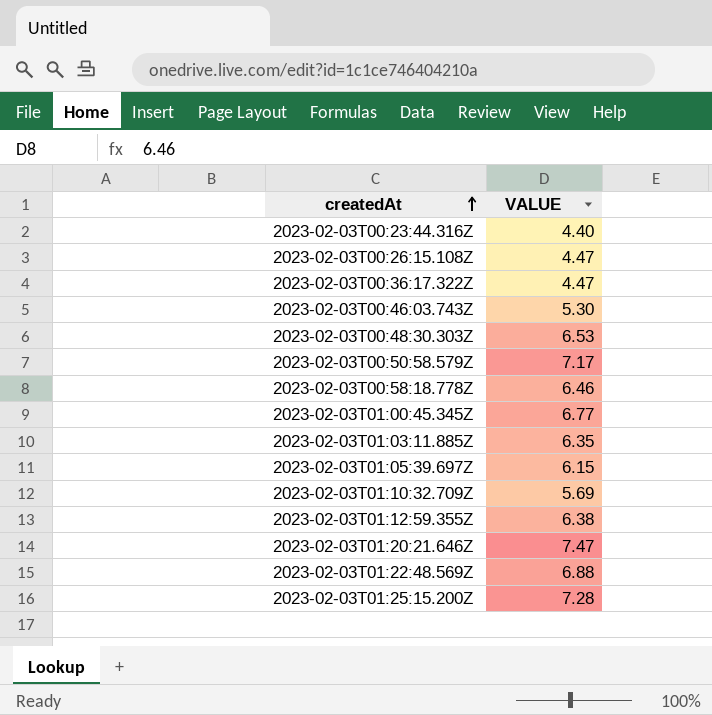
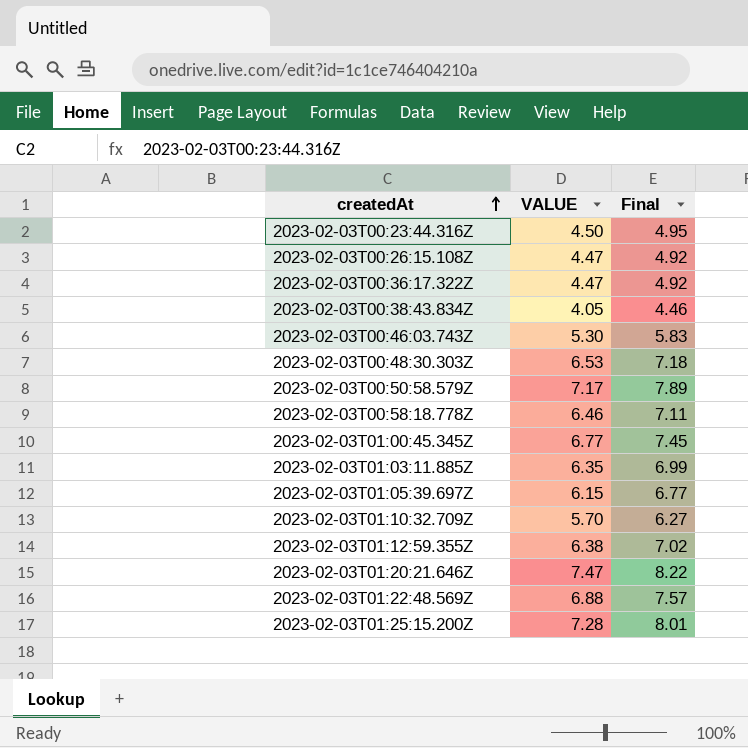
column Final | formula: none -> [VALUE] * 1.1
2023-02-03T00:23:44.316Z | VALUE: 4.40 -> 4.50
row 2023-02-03T00:38:43.834Z: none -> 4.05 | 4.46
2023-02-03T01:10:32.709Z | VALUE: 5.69 -> 5.70

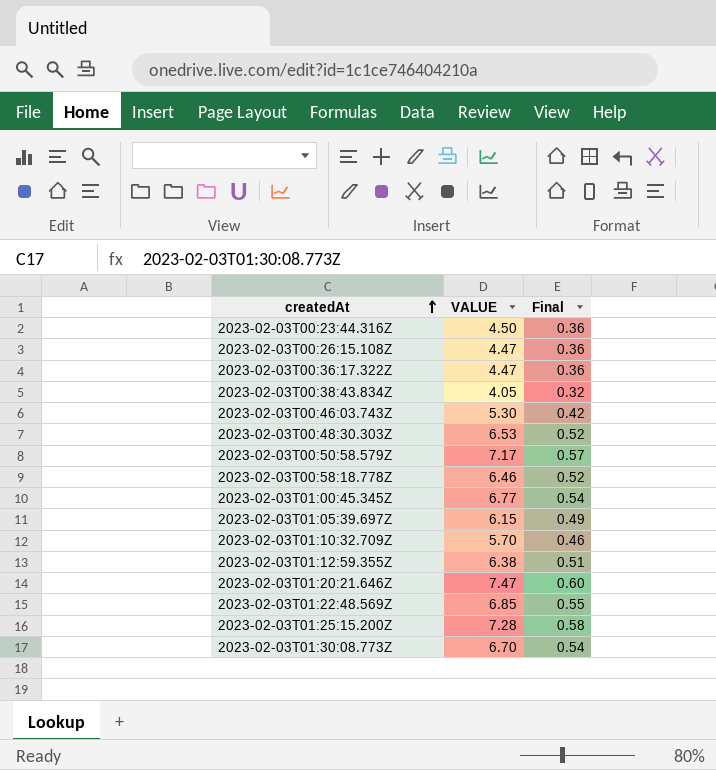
column Final | formula: [VALUE] * 1.1 -> [VALUE] * 0.08
row 2023-02-03T01:03:11.885Z: 6.35 | 6.99 -> none
2023-02-03T01:22:48.569Z | VALUE: 6.88 -> 6.85
row 2023-02-03T01:30:08.773Z: none -> 6.70 | 0.54

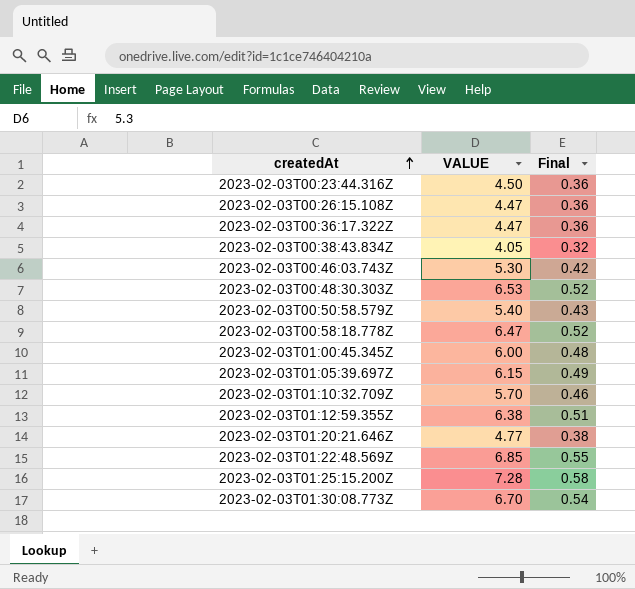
2023-02-03T00:50:58.579Z | VALUE: 7.17 -> 5.40
2023-02-03T00:50:58.579Z | Final: 0.57 -> 0.43
2023-02-03T00:58:18.778Z | VALUE: 6.46 -> 6.47
2023-02-03T01:00:45.345Z | VALUE: 6.77 -> 6.00
2023-02-03T01:00:45.345Z | Final: 0.54 -> 0.48
2023-02-03T01:20:21.646Z | VALUE: 7.47 -> 4.77
2023-02-03T01:20:21.646Z | Final: 0.60 -> 0.38

